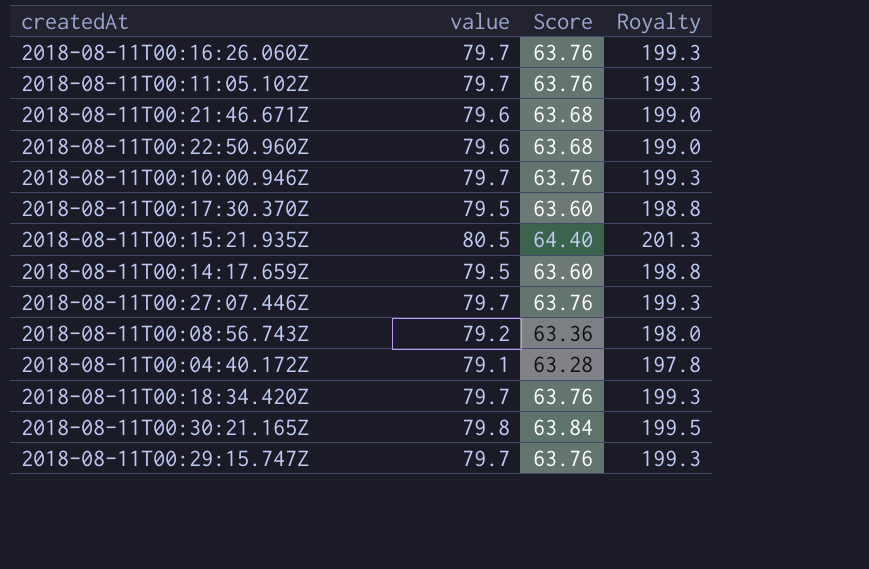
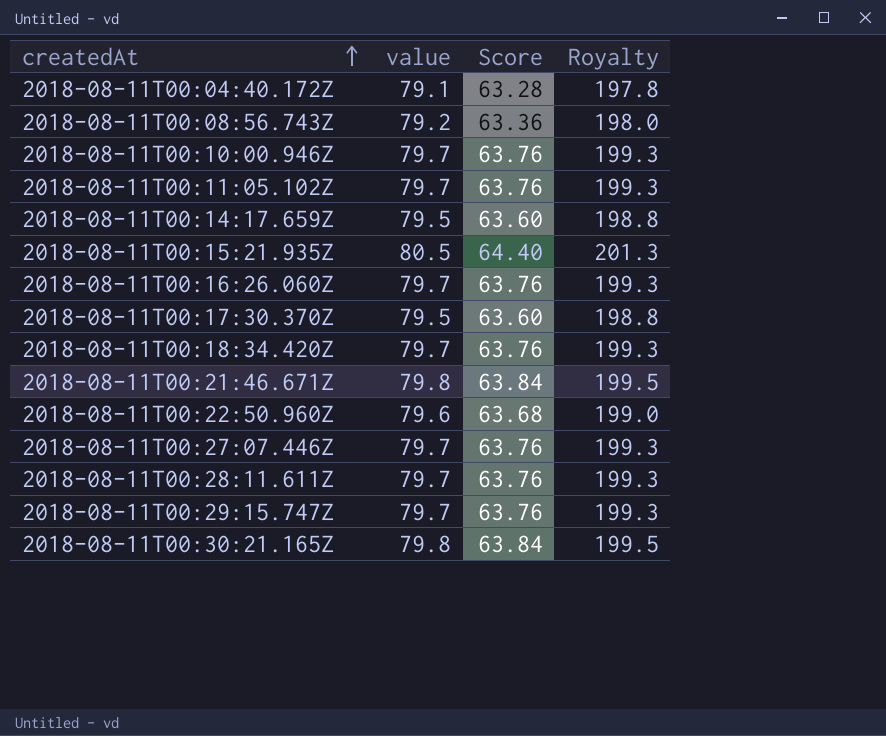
row order: none -> createdAt ascending
2018-08-11T00:21:46.671Z | value: 79.6 -> 79.8
2018-08-11T00:21:46.671Z | Score: 63.68 -> 63.84
2018-08-11T00:21:46.671Z | Royalty: 199.0 -> 199.5
row 2018-08-11T00:28:11.611Z: none -> 79.7 | 63.76 | 199.3

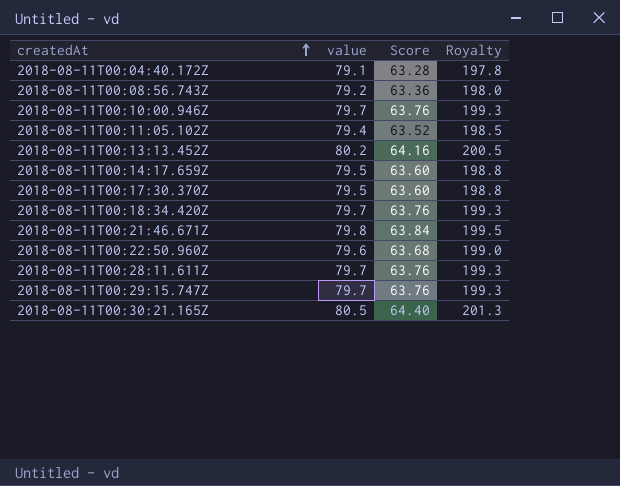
row 2018-08-11T00:15:21.935Z: 80.5 | 64.40 | 201.3 -> none
row 2018-08-11T00:16:26.060Z: 79.7 | 63.76 | 199.3 -> none
row 2018-08-11T00:27:07.446Z: 79.7 | 63.76 | 199.3 -> none
2018-08-11T00:11:05.102Z | value: 79.7 -> 79.4
2018-08-11T00:11:05.102Z | Score: 63.76 -> 63.52
2018-08-11T00:11:05.102Z | Royalty: 199.3 -> 198.5
row 2018-08-11T00:13:13.452Z: none -> 80.2 | 64.16 | 200.5
2018-08-11T00:30:21.165Z | value: 79.8 -> 80.5
2018-08-11T00:30:21.165Z | Score: 63.84 -> 64.40
2018-08-11T00:30:21.165Z | Royalty: 199.5 -> 201.3

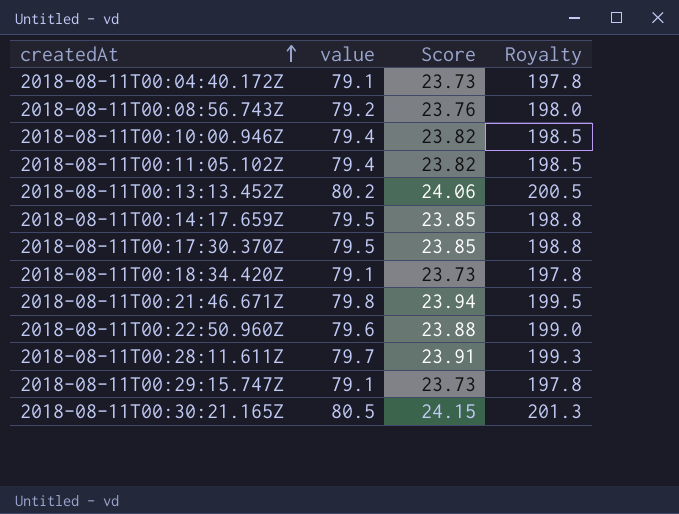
column Score | formula: [value] * 0.8 -> [value] * 0.3
2018-08-11T00:10:00.946Z | value: 79.7 -> 79.4
2018-08-11T00:10:00.946Z | Royalty: 199.3 -> 198.5
2018-08-11T00:18:34.420Z | value: 79.7 -> 79.1
2018-08-11T00:18:34.420Z | Royalty: 199.3 -> 197.8
2018-08-11T00:29:15.747Z | value: 79.7 -> 79.1
2018-08-11T00:29:15.747Z | Royalty: 199.3 -> 197.8

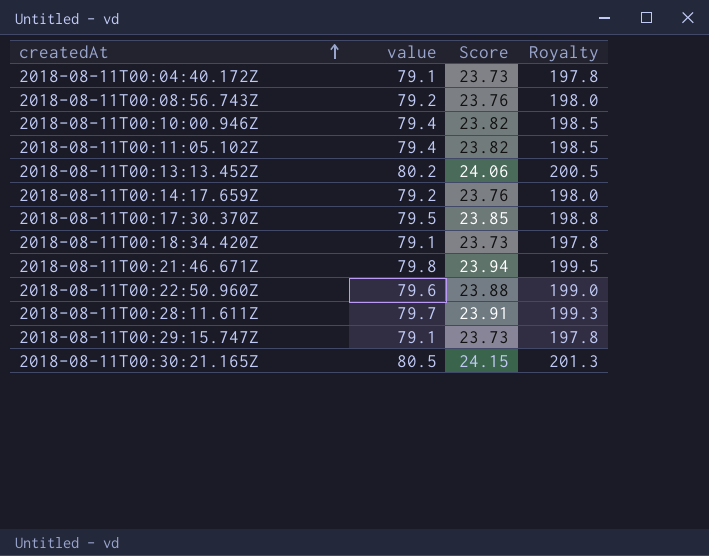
2018-08-11T00:14:17.659Z | value: 79.5 -> 79.2
2018-08-11T00:14:17.659Z | Score: 23.85 -> 23.76
2018-08-11T00:14:17.659Z | Royalty: 198.8 -> 198.0

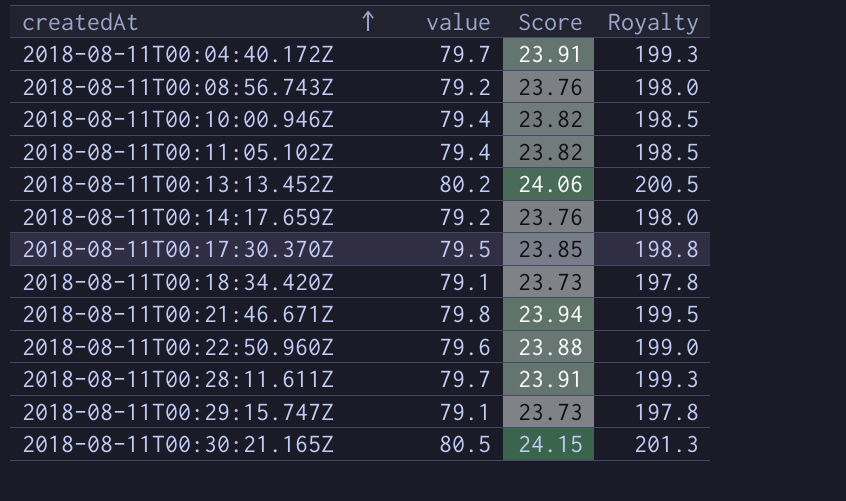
2018-08-11T00:04:40.172Z | value: 79.1 -> 79.7
2018-08-11T00:04:40.172Z | Score: 23.73 -> 23.91
2018-08-11T00:04:40.172Z | Royalty: 197.8 -> 199.3

